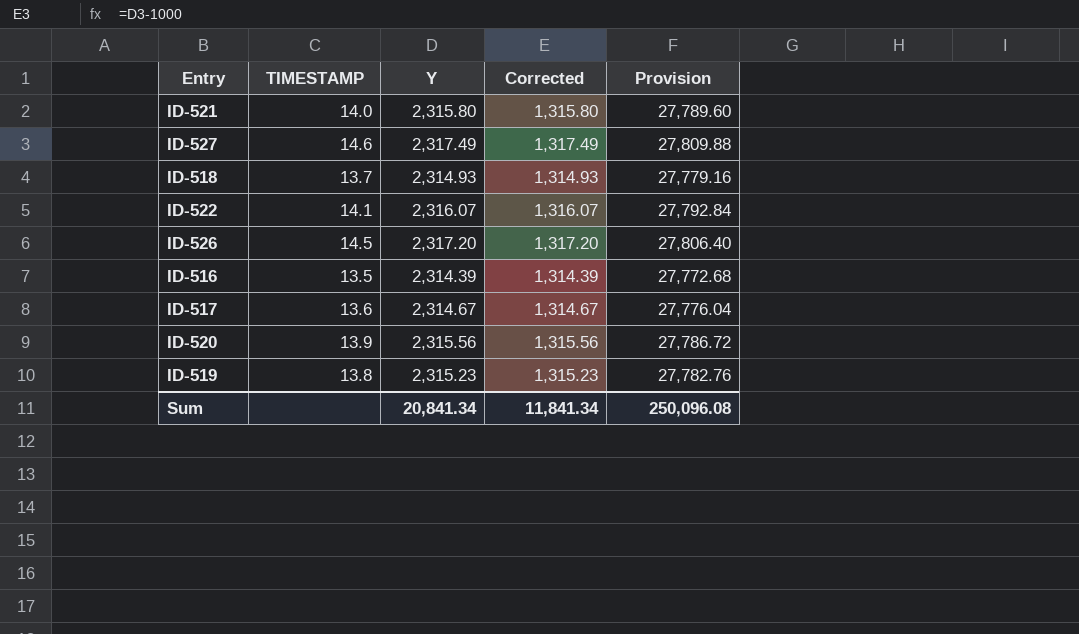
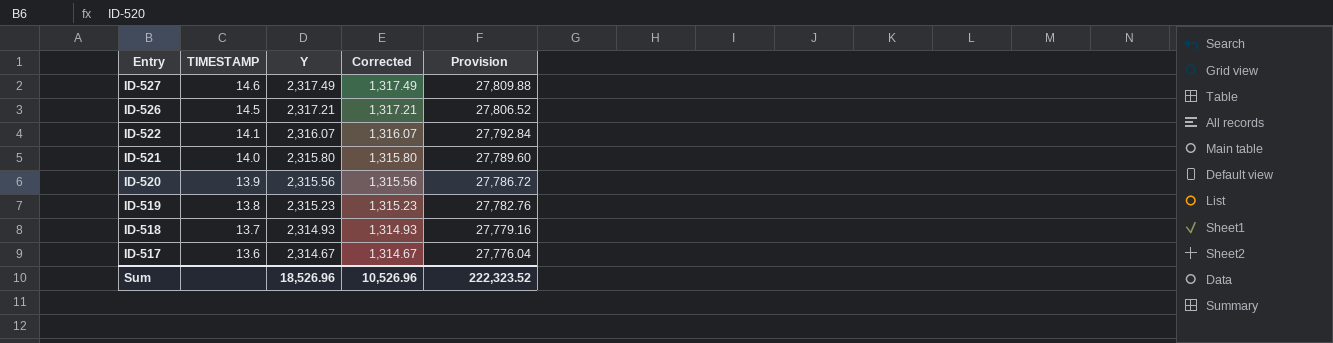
row order: none -> Entry descending
row ID-516: 13.5 | 2,314.39 | 1,314.39 | 27,772.68 -> none
ID-526 | Y: 2,317.20 -> 2,317.21
ID-526 | Corrected: 1,317.20 -> 1,317.21
ID-526 | Provision: 27,806.40 -> 27,806.52
Sum | Y: 20,841.34 -> 18,526.96
Sum | Corrected: 11,841.34 -> 10,526.96
Sum | Provision: 250,096.08 -> 222,323.52

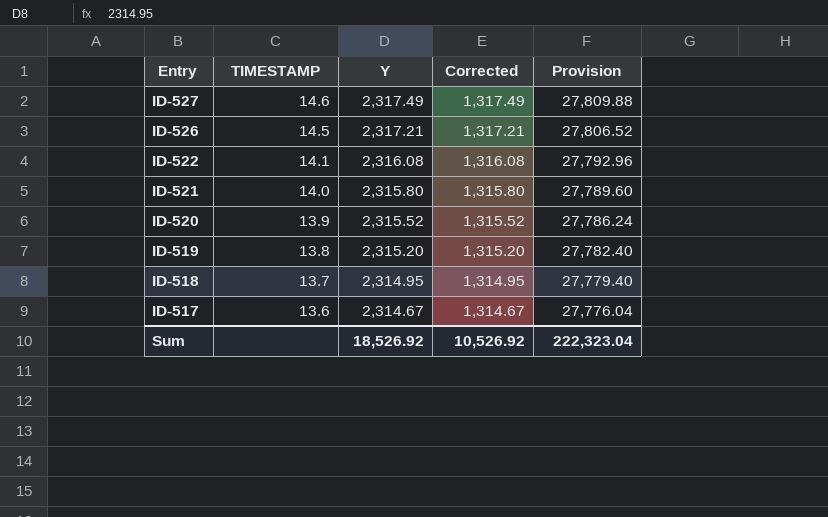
ID-522 | Y: 2,316.07 -> 2,316.08
ID-522 | Corrected: 1,316.07 -> 1,316.08
ID-522 | Provision: 27,792.84 -> 27,792.96
ID-520 | Y: 2,315.56 -> 2,315.52
ID-520 | Corrected: 1,315.56 -> 1,315.52
ID-520 | Provision: 27,786.72 -> 27,786.24
ID-519 | Y: 2,315.23 -> 2,315.20
ID-519 | Corrected: 1,315.23 -> 1,315.20
ID-519 | Provision: 27,782.76 -> 27,782.40
ID-518 | Y: 2,314.93 -> 2,314.95
ID-518 | Corrected: 1,314.93 -> 1,314.95
ID-518 | Provision: 27,779.16 -> 27,779.40
Sum | Y: 18,526.96 -> 18,526.92
Sum | Corrected: 10,526.96 -> 10,526.92
Sum | Provision: 222,323.52 -> 222,323.04

